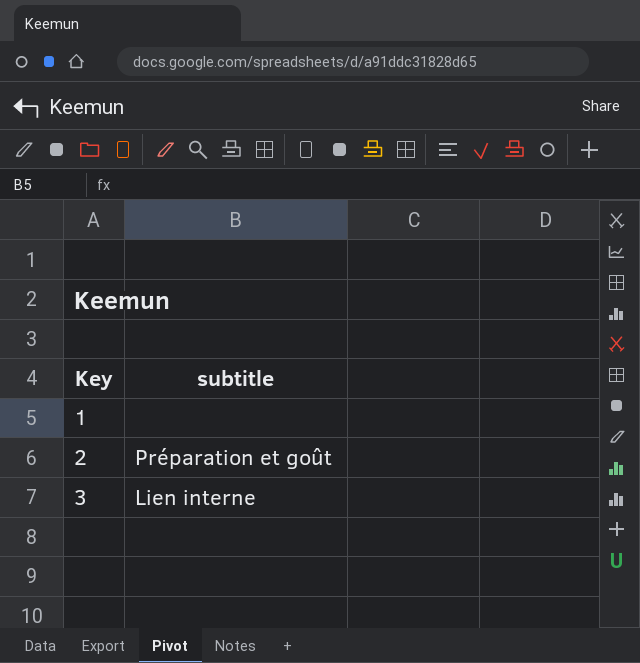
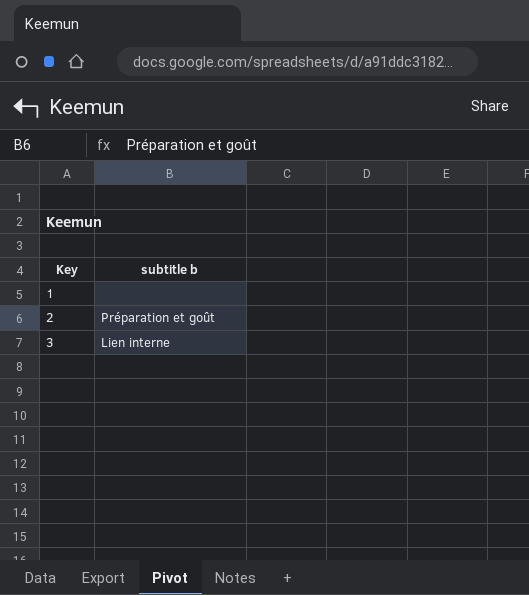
column name: subtitle -> subtitle b

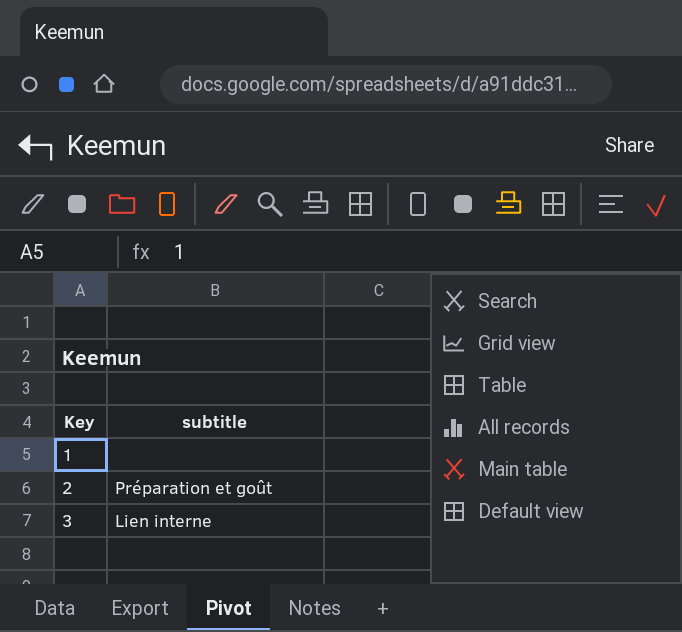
column name: subtitle b -> subtitle

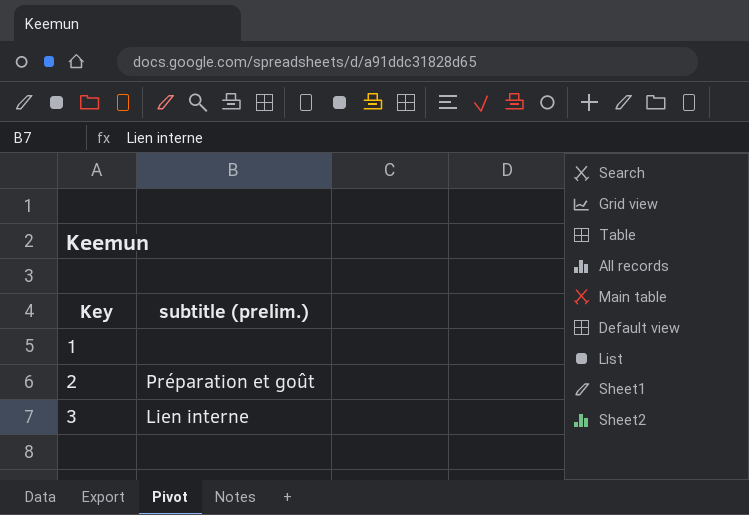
column name: subtitle -> subtitle (prelim.)

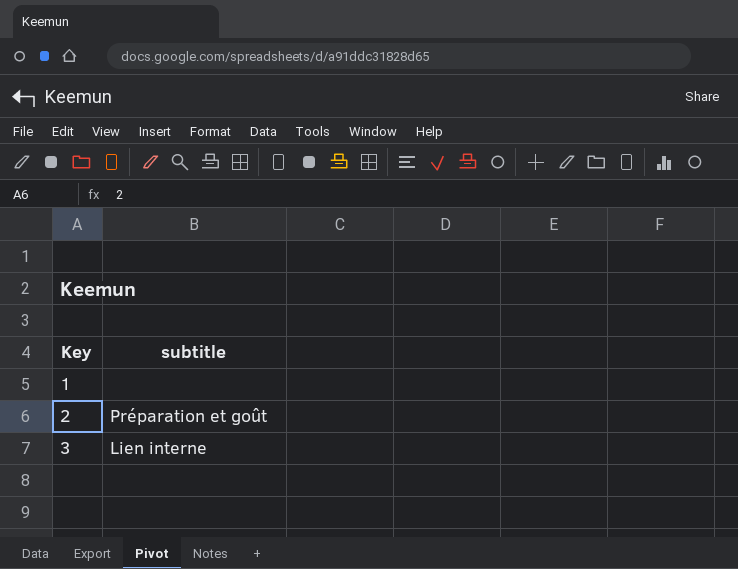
column name: subtitle (prelim.) -> subtitle

